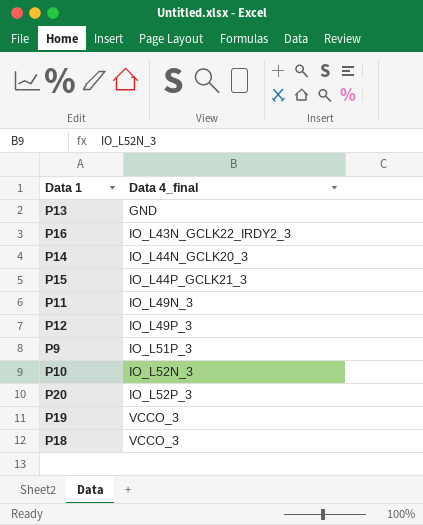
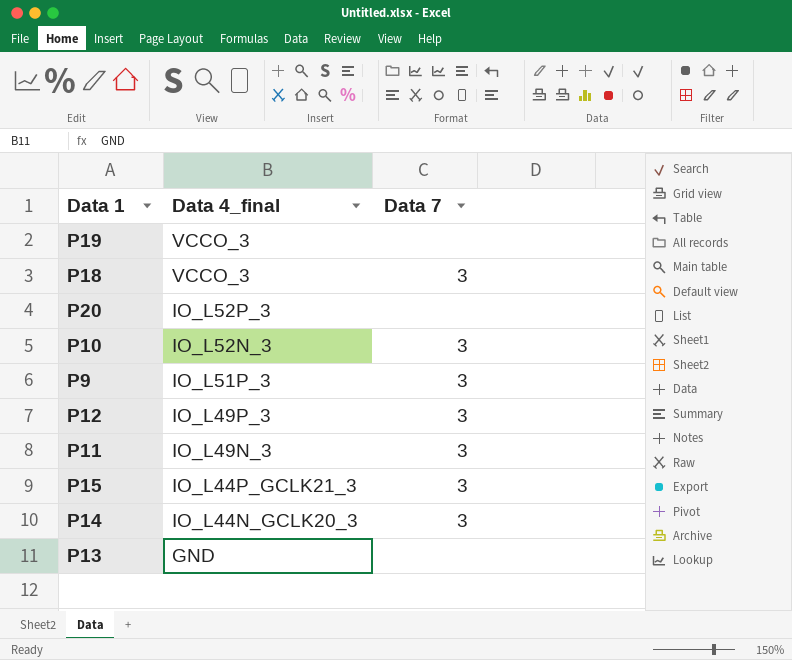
row order: Data 4_final ascending -> Data 4_final descending
column Data 7 | position: none -> 3
row P16: IO_L43N_GCLK22_IRDY2_3 -> none

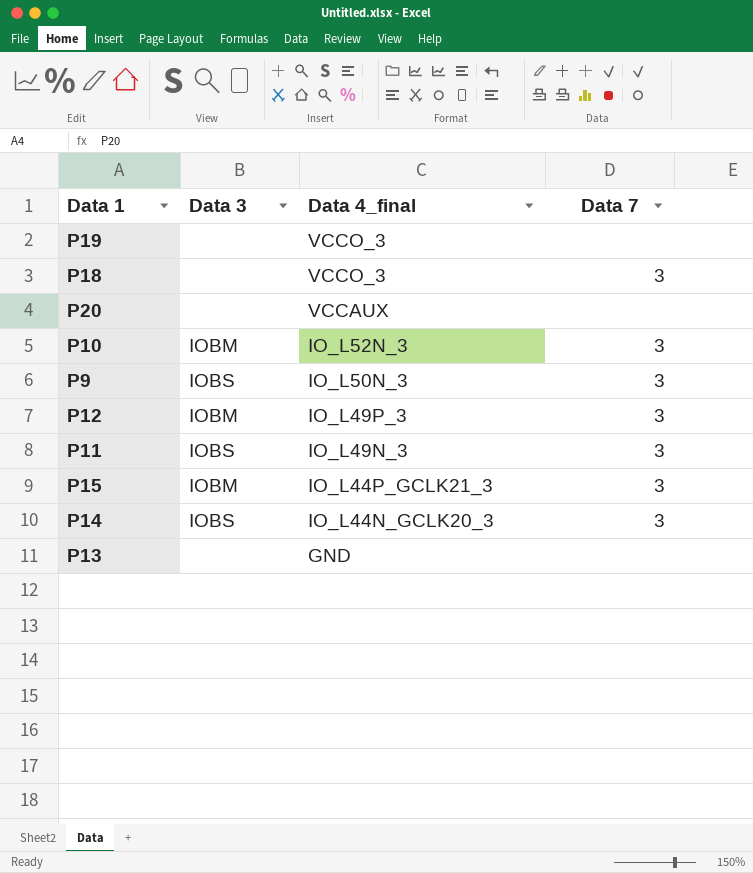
column Data 3 | position: none -> 2
P20 | Data 4_final: IO_L52P_3 -> VCCAUX
P9 | Data 4_final: IO_L51P_3 -> IO_L50N_3

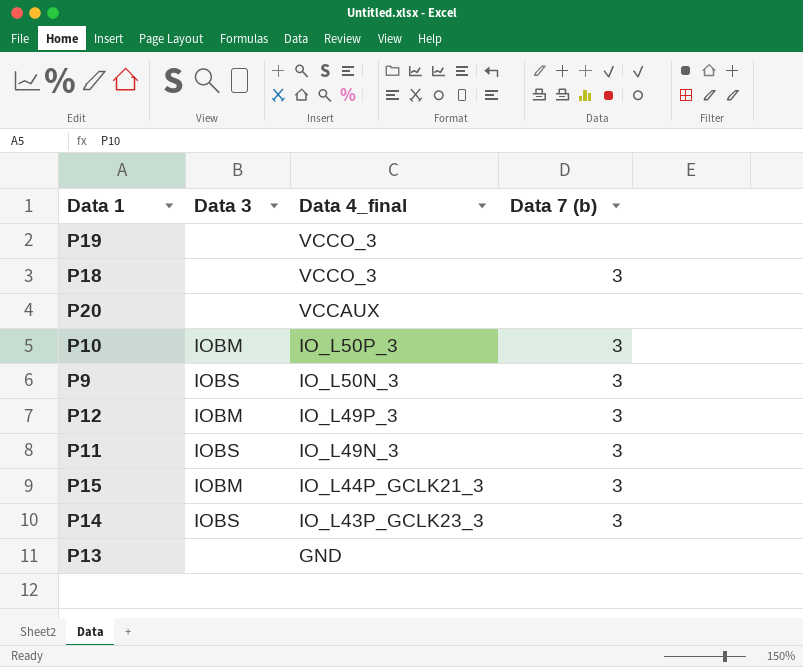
column name: Data 7 -> Data 7 (b)
P10 | Data 4_final: IO_L52N_3 -> IO_L50P_3
P14 | Data 4_final: IO_L44N_GCLK20_3 -> IO_L43P_GCLK23_3

